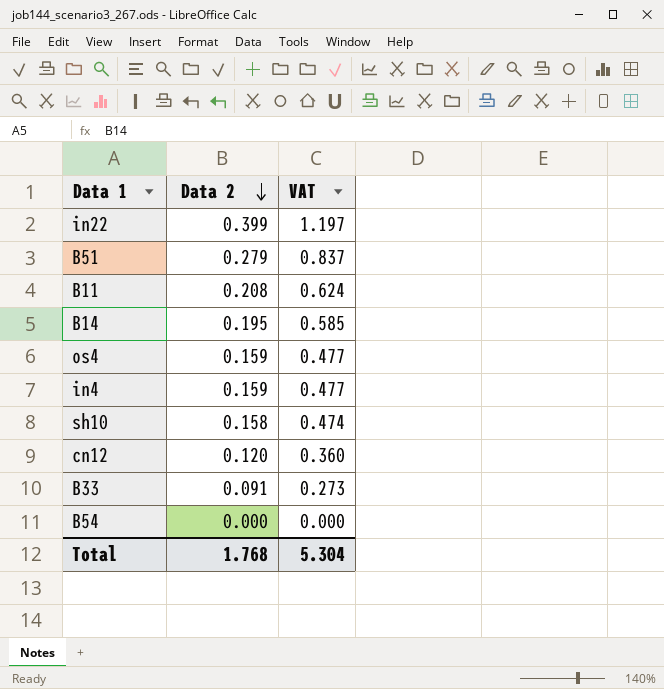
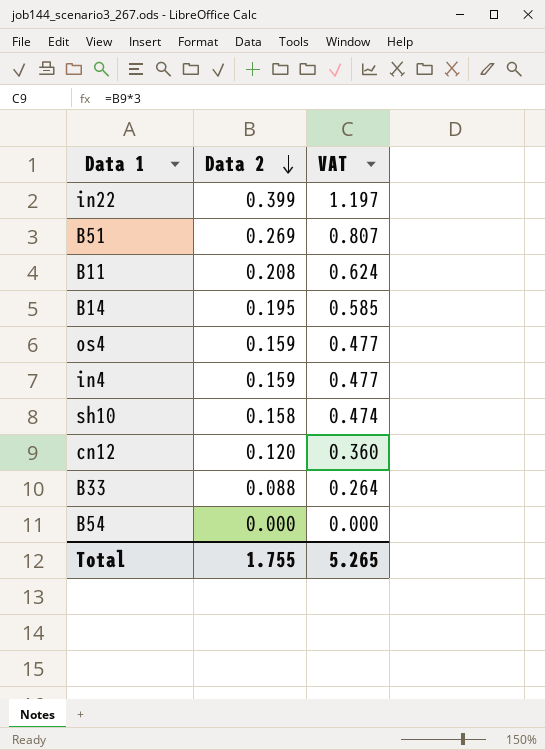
B51 | Data 2: 0.279 -> 0.269
B51 | VAT: 0.837 -> 0.807
B33 | Data 2: 0.091 -> 0.088
B33 | VAT: 0.273 -> 0.264
Total | Data 2: 1.768 -> 1.755
Total | VAT: 5.304 -> 5.265

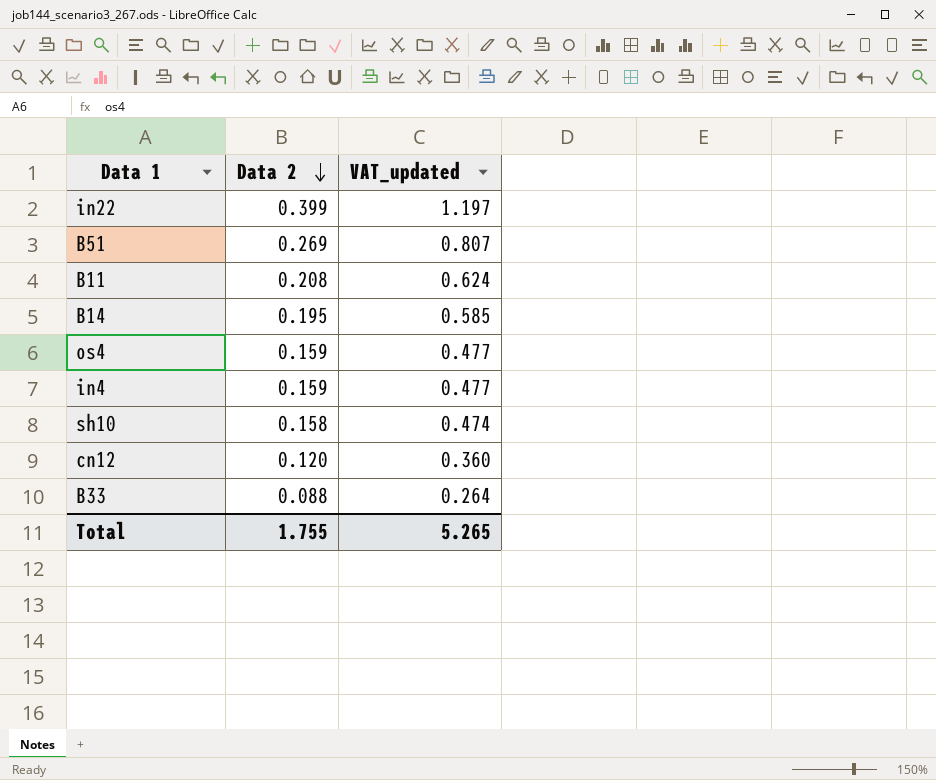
column name: VAT -> VAT_updated
row B54: 0.000 | 0.000 -> none

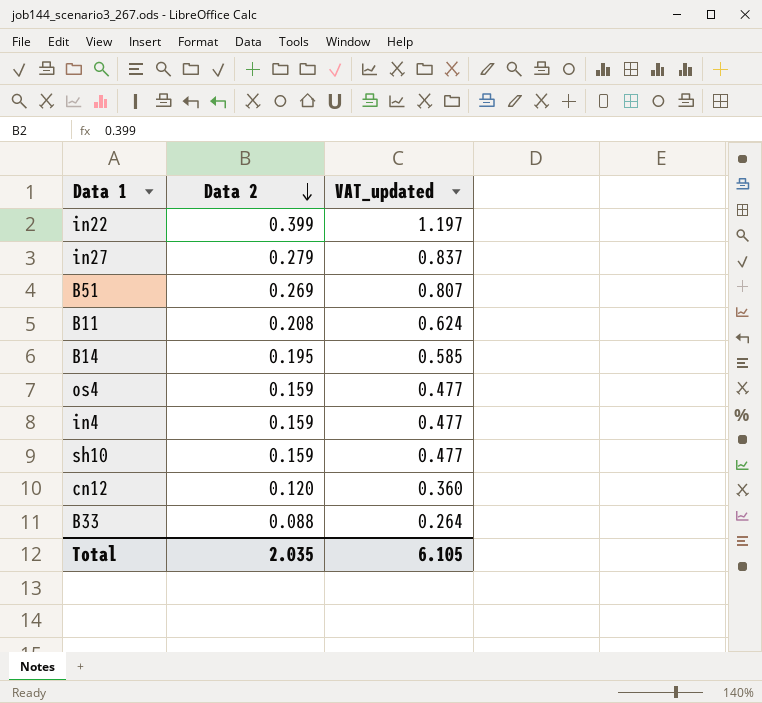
row in27: none -> 0.279 | 0.837
sh10 | Data 2: 0.158 -> 0.159
sh10 | VAT_updated: 0.474 -> 0.477
Total | Data 2: 1.755 -> 2.035
Total | VAT_updated: 5.265 -> 6.105

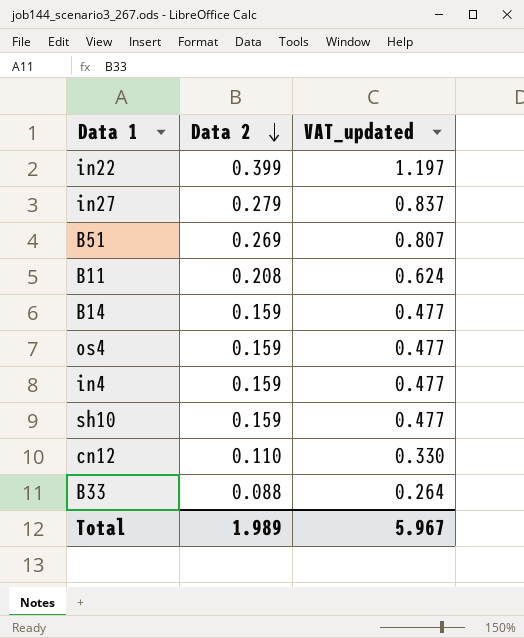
B14 | Data 2: 0.195 -> 0.159
B14 | VAT_updated: 0.585 -> 0.477
cn12 | Data 2: 0.120 -> 0.110
cn12 | VAT_updated: 0.360 -> 0.330
Total | Data 2: 2.035 -> 1.989
Total | VAT_updated: 6.105 -> 5.967

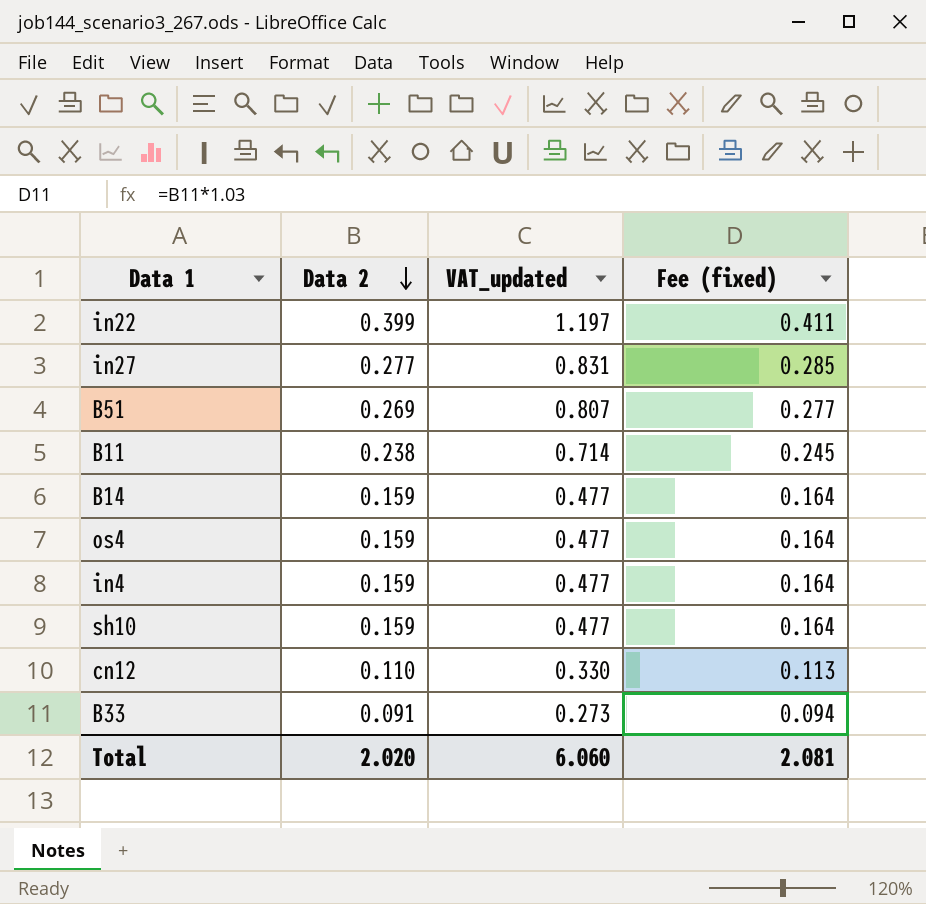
column Fee (fixed) | formula: none -> [Data 2] * 1.03
in27 | Data 2: 0.279 -> 0.277
in27 | VAT_updated: 0.837 -> 0.831
B11 | Data 2: 0.208 -> 0.238
B11 | VAT_updated: 0.624 -> 0.714
B33 | Data 2: 0.088 -> 0.091
B33 | VAT_updated: 0.264 -> 0.273
Total | Data 2: 1.989 -> 2.020
Total | VAT_updated: 5.967 -> 6.060

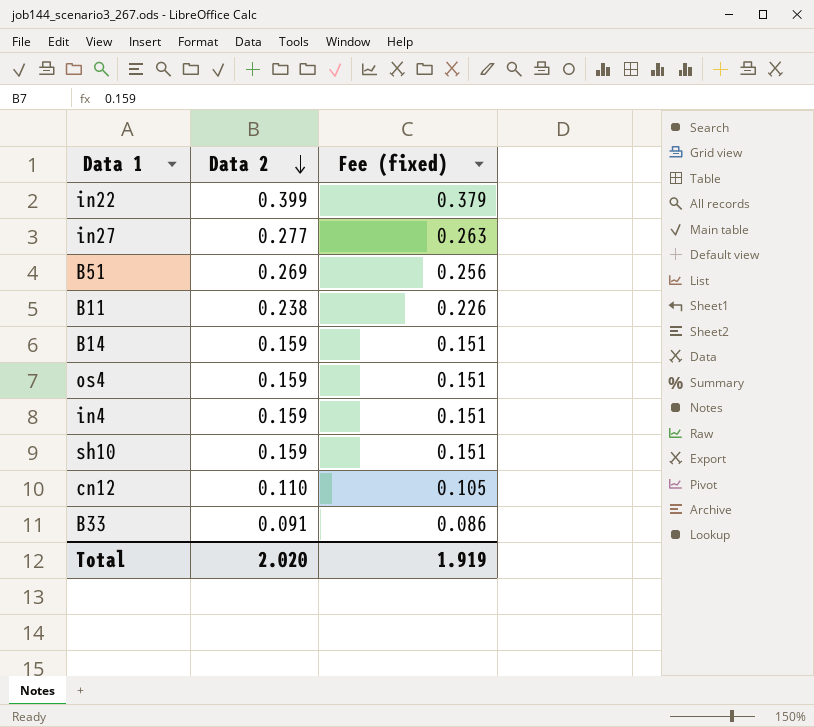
column VAT_updated | formula: [Data 2] * 3 -> none
column Fee (fixed) | formula: [Data 2] * 1.03 -> [Data 2] * 0.95
Total | Fee (fixed): 2.081 -> 1.919

